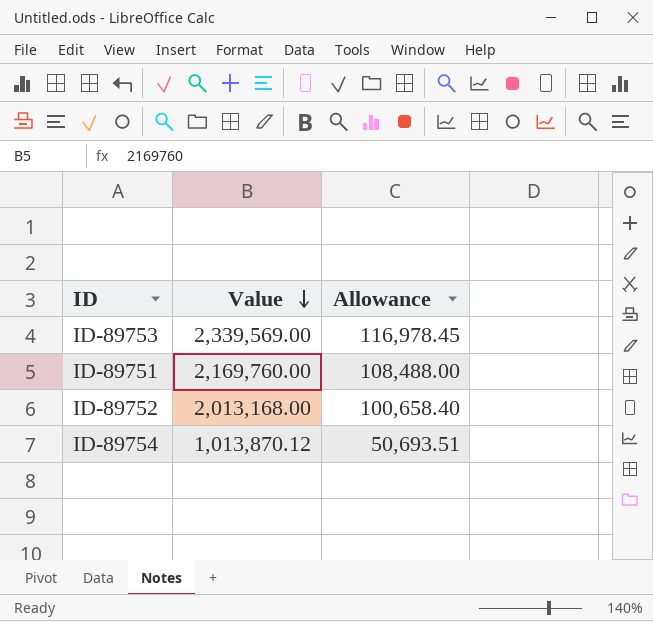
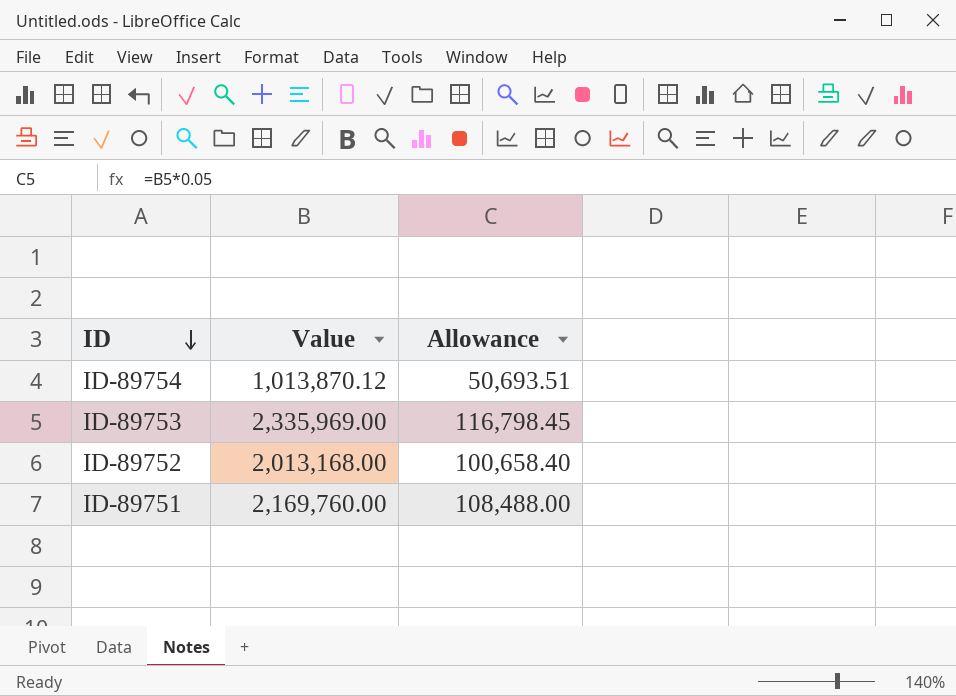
row order: Value descending -> ID descending
ID-89753 | Value: 2,339,569.00 -> 2,335,969.00
ID-89753 | Allowance: 116,978.45 -> 116,798.45

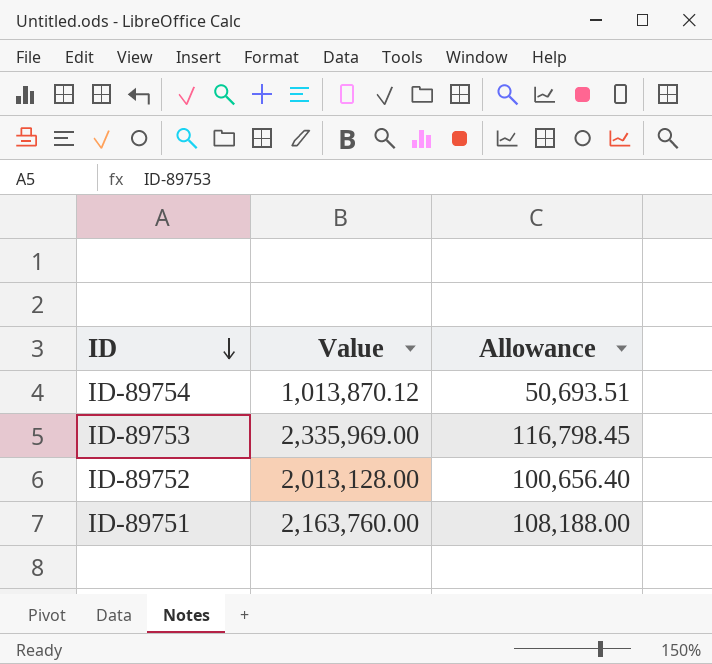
ID-89752 | Value: 2,013,168.00 -> 2,013,128.00
ID-89752 | Allowance: 100,658.40 -> 100,656.40
ID-89751 | Value: 2,169,760.00 -> 2,163,760.00
ID-89751 | Allowance: 108,488.00 -> 108,188.00

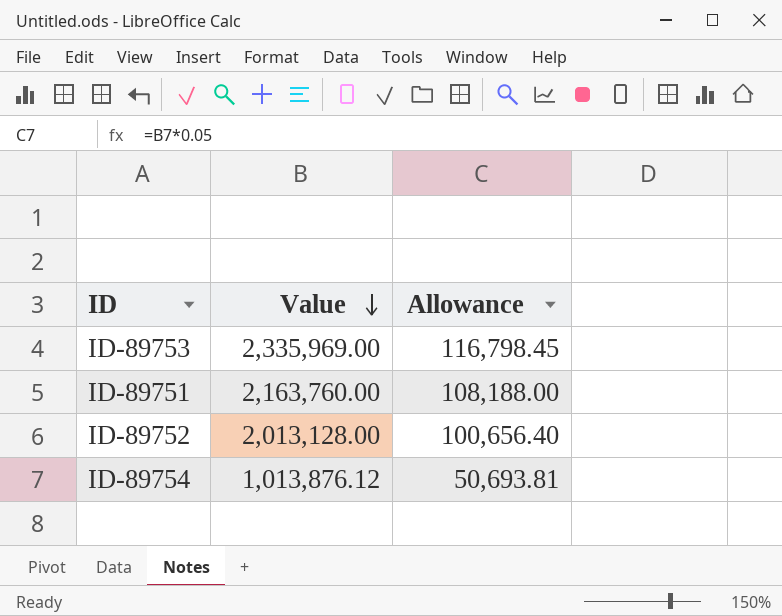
row order: ID descending -> Value descending
ID-89754 | Value: 1,013,870.12 -> 1,013,876.12
ID-89754 | Allowance: 50,693.51 -> 50,693.81

